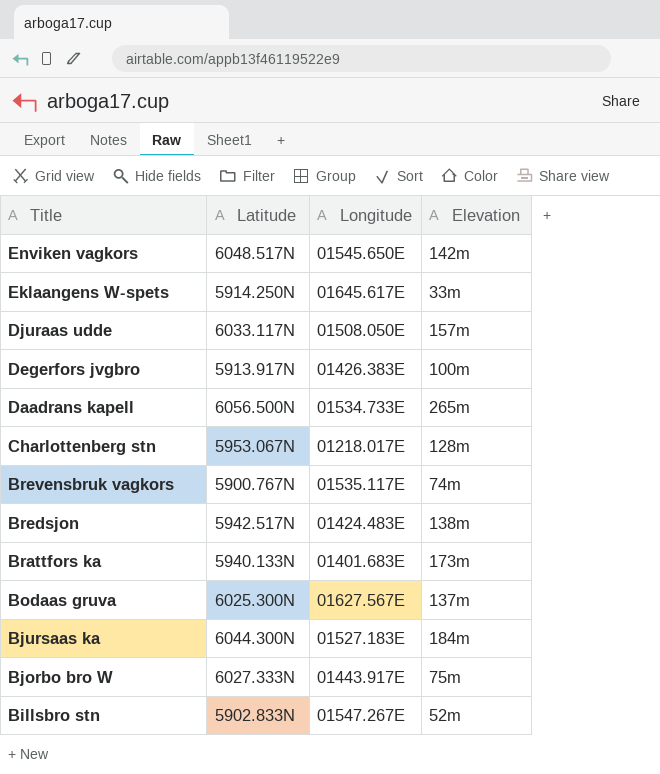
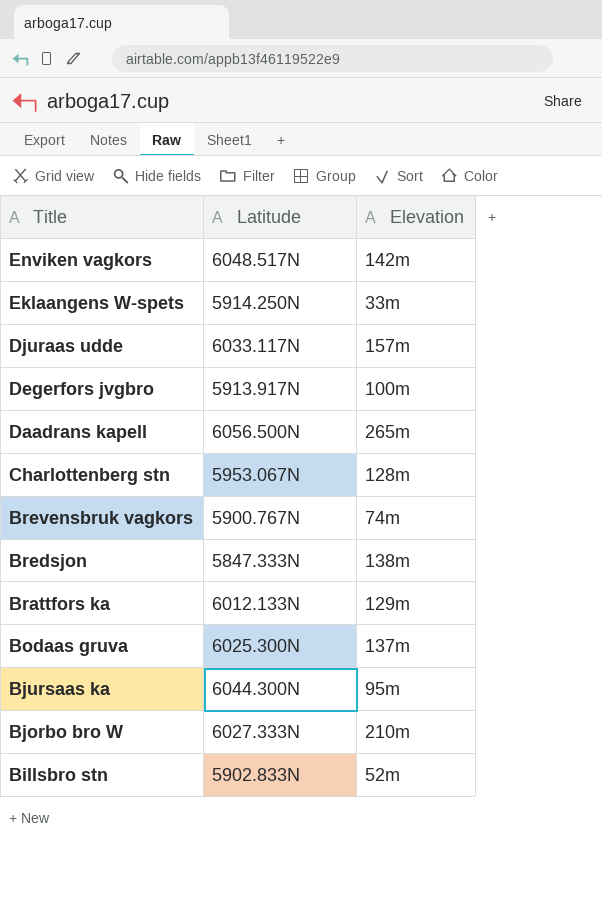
column Longitude | position: 3 -> none
Bredsjon | Latitude: 5942.517N -> 5847.333N
Brattfors ka | Latitude: 5940.133N -> 6012.133N
Brattfors ka | Elevation: 173m -> 129m
Bjursaas ka | Elevation: 184m -> 95m
Bjorbo bro W | Elevation: 75m -> 210m

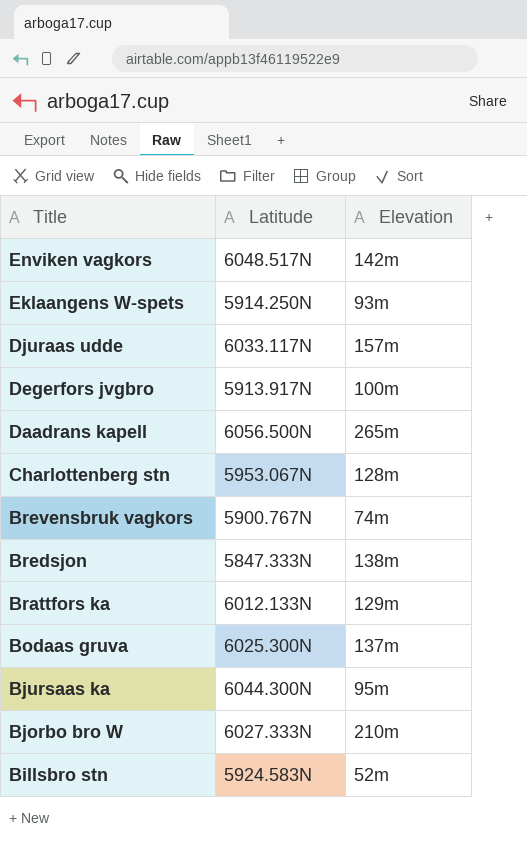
Eklaangens W-spets | Elevation: 33m -> 93m
Billsbro stn | Latitude: 5902.833N -> 5924.583N

